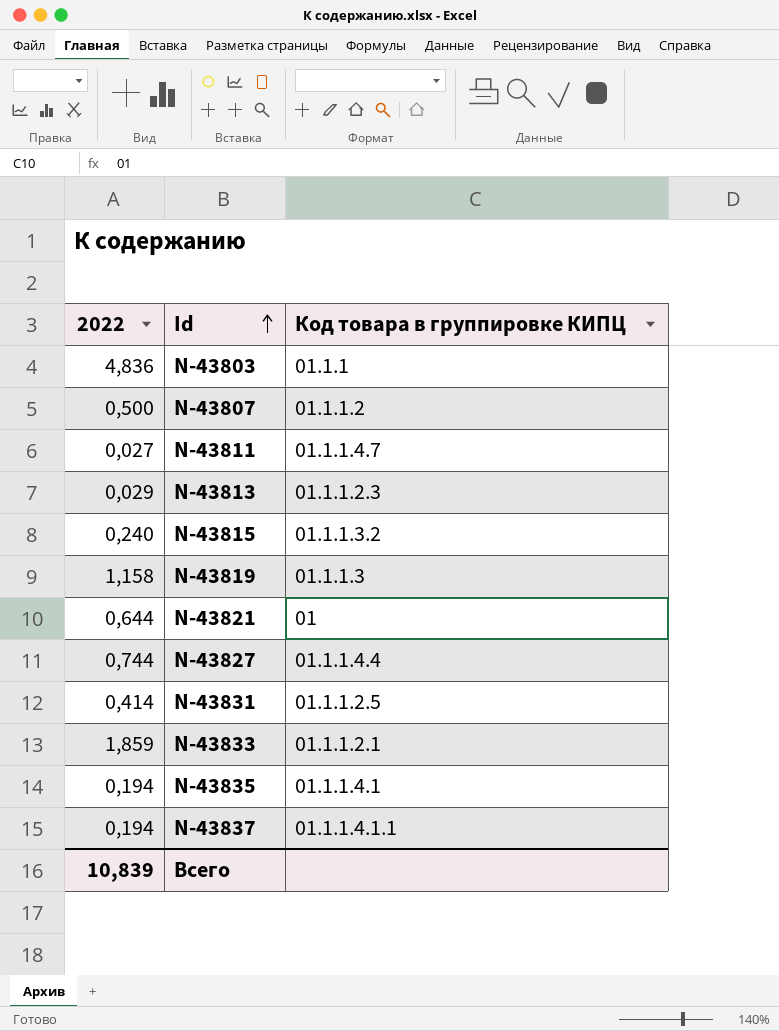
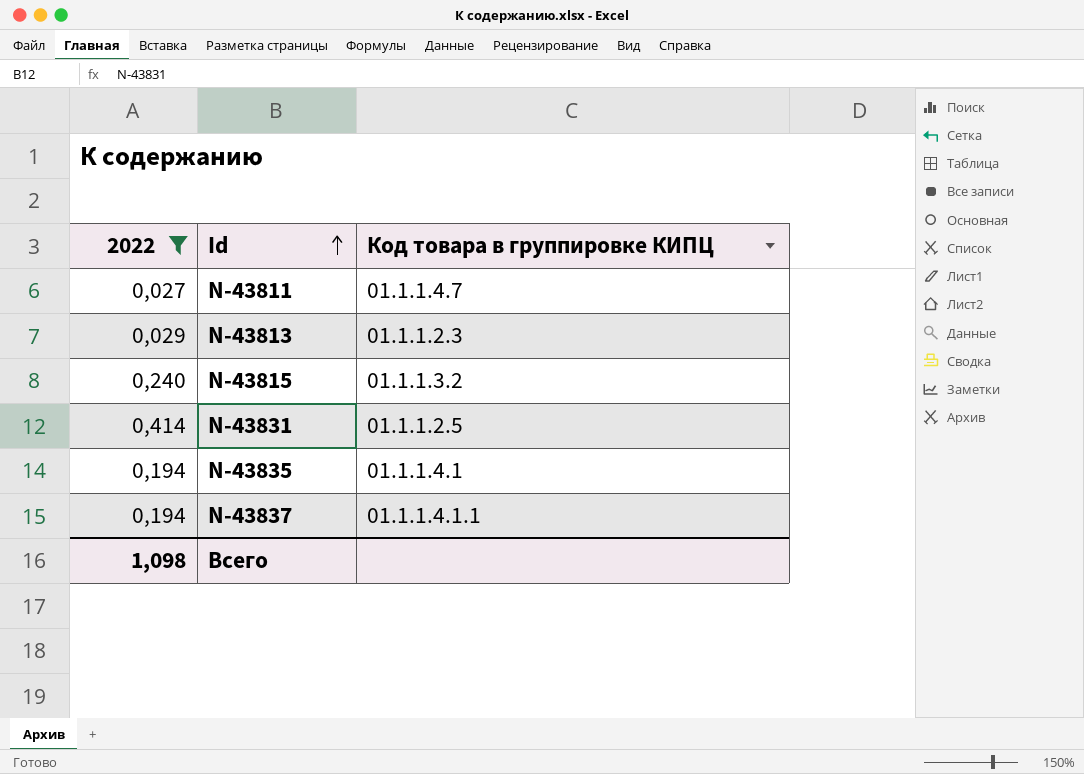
filter: none -> 2022 <= 0,414
Всего | 2022: 10,839 -> 1,098

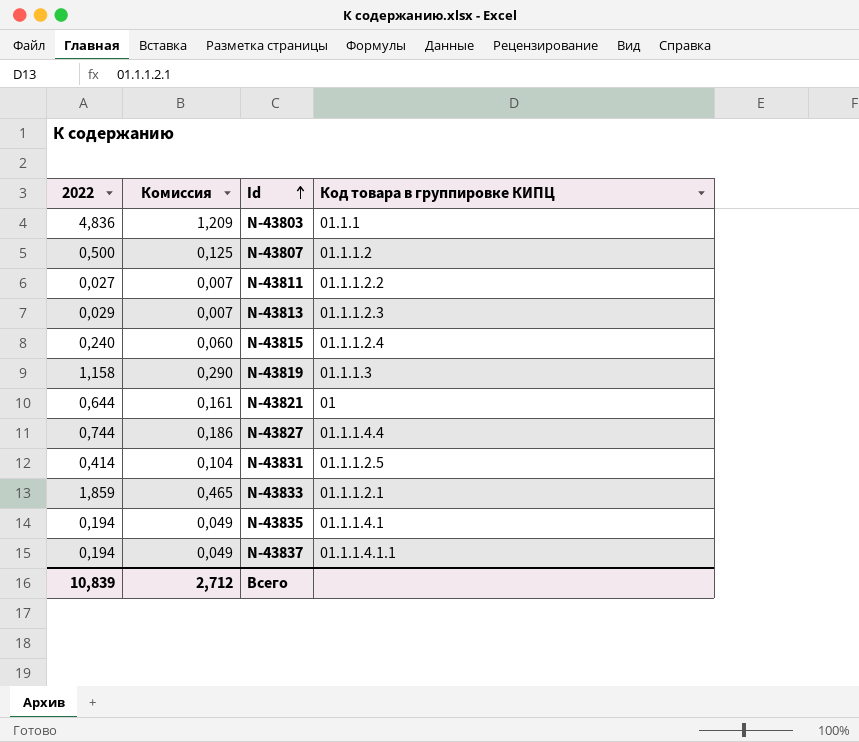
filter: 2022 <= 0,414 -> none
column Комиссия | formula: none -> [2022] * 0,25
N-43811 | Код товара в группировке КИПЦ: 01.1.1.4.7 -> 01.1.1.2.2
N-43815 | Код товара в группировке КИПЦ: 01.1.1.3.2 -> 01.1.1.2.4
Всего | 2022: 1,098 -> 10,839

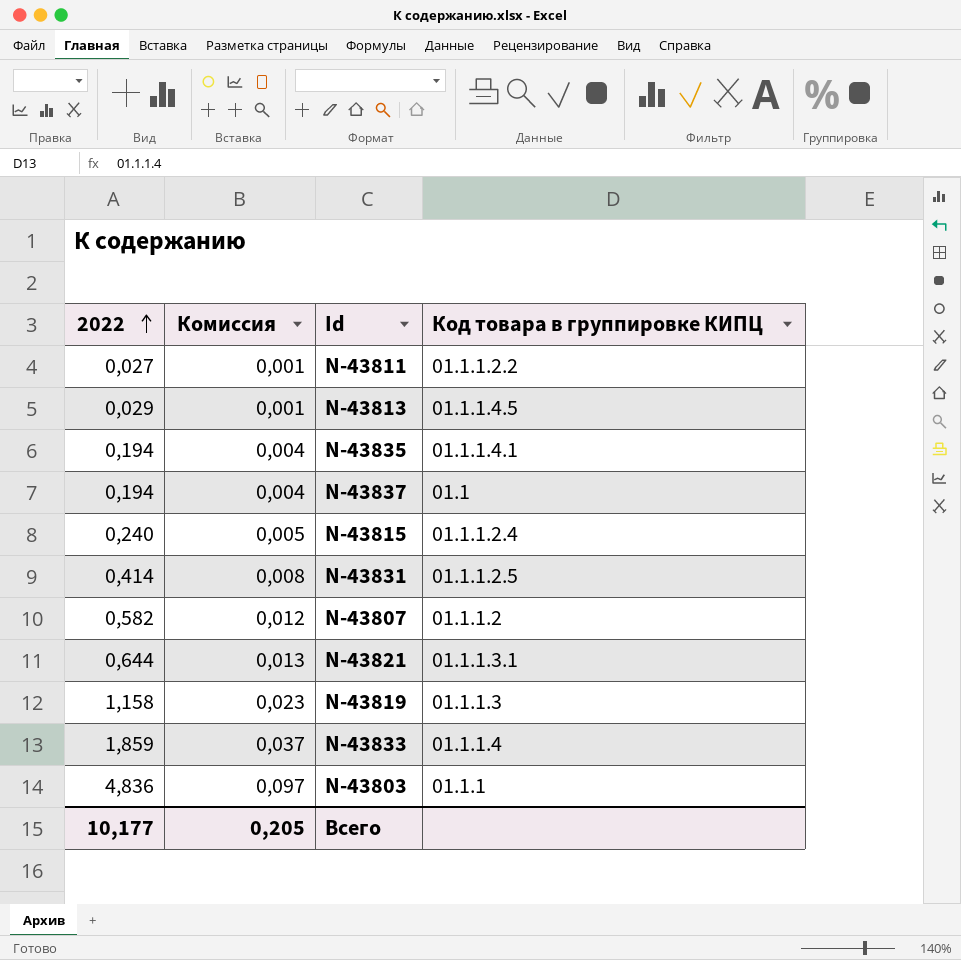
row order: Id ascending -> 2022 ascending
column Комиссия | formula: [2022] * 0,25 -> [2022] * 0,02
row N-43827: 0,744 | 0,186 | 01.1.1.4.4 -> none
N-43813 | Код товара в группировке КИПЦ: 01.1.1.2.3 -> 01.1.1.4.5
N-43837 | Код товара в группировке КИПЦ: 01.1.1.4.1.1 -> 01.1
N-43807 | 2022: 0,500 -> 0,582
N-43821 | Код товара в группировке КИПЦ: 01 -> 01.1.1.3.1
N-43833 | Код товара в группировке КИПЦ: 01.1.1.2.1 -> 01.1.1.4
Всего | 2022: 10,839 -> 10,177
Всего | Комиссия: 2,712 -> 0,205

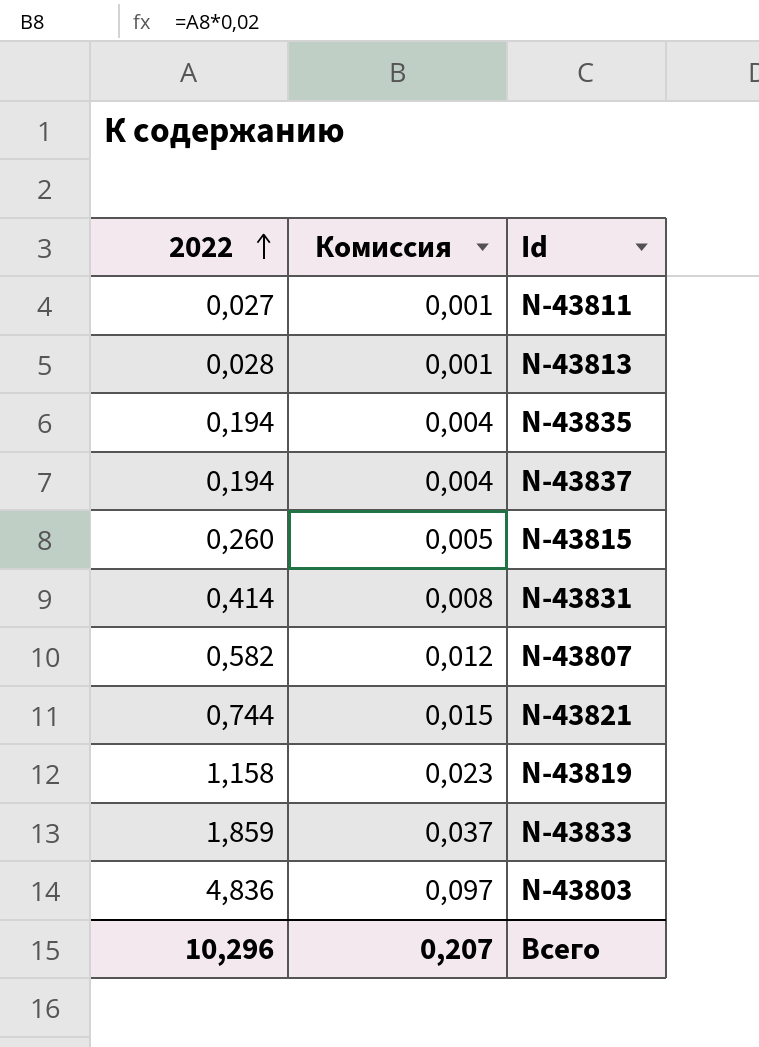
column Код товара в группировке КИПЦ | position: 4 -> none
N-43813 | 2022: 0,029 -> 0,028
N-43815 | 2022: 0,240 -> 0,260
N-43821 | 2022: 0,644 -> 0,744
N-43821 | Комиссия: 0,013 -> 0,015
Всего | 2022: 10,177 -> 10,296
Всего | Комиссия: 0,205 -> 0,207

